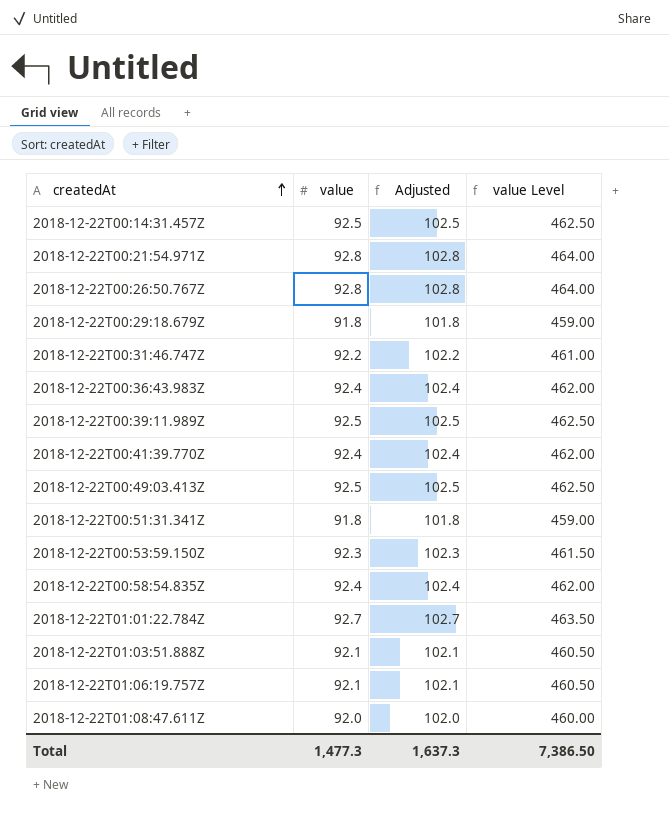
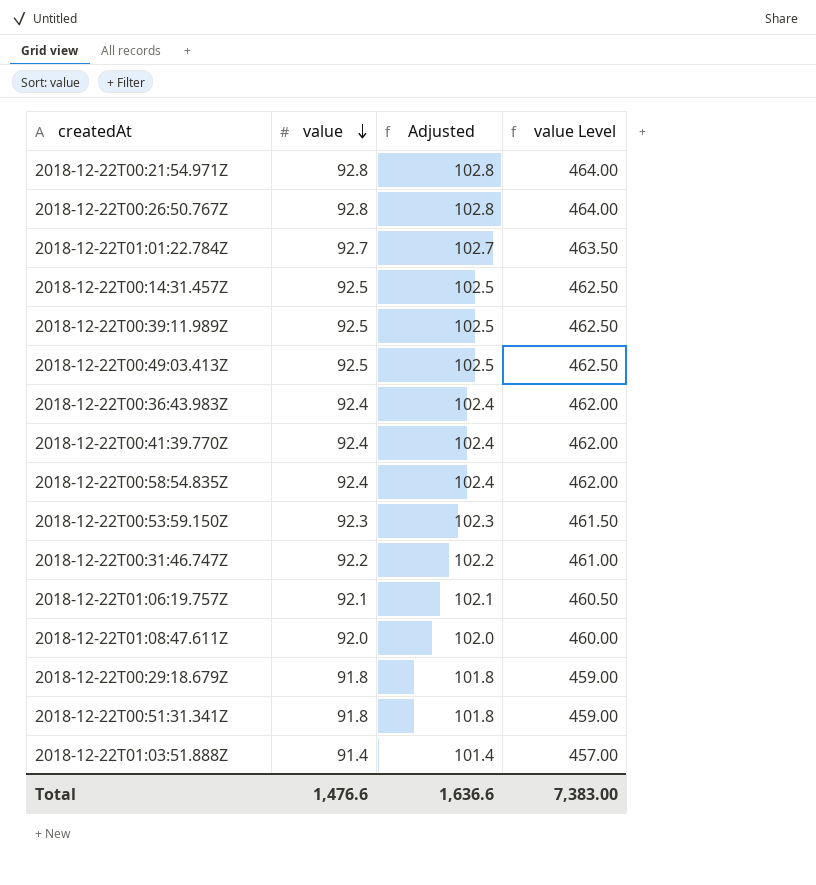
row order: createdAt ascending -> value descending
2018-12-22T01:03:51.888Z | value: 92.1 -> 91.4
2018-12-22T01:03:51.888Z | Adjusted: 102.1 -> 101.4
2018-12-22T01:03:51.888Z | value Level: 460.50 -> 457.00
Total | value: 1,477.3 -> 1,476.6
Total | Adjusted: 1,637.3 -> 1,636.6
Total | value Level: 7,386.50 -> 7,383.00

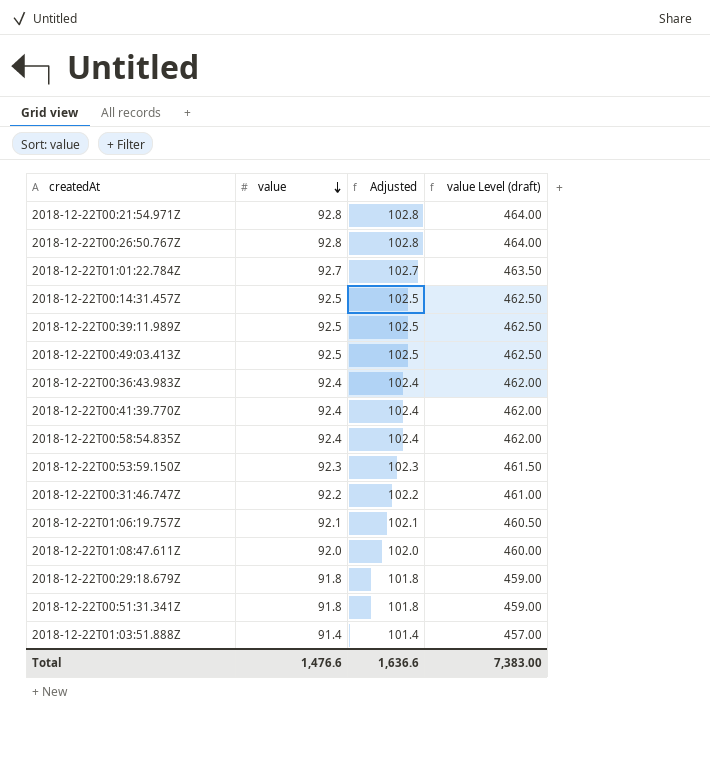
column name: value Level -> value Level (draft)

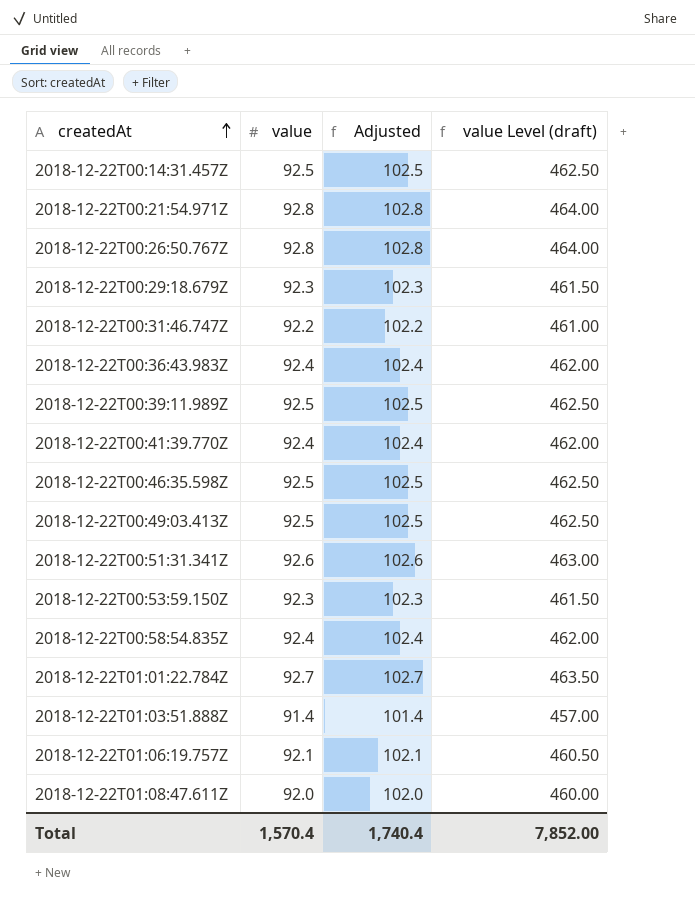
row order: value descending -> createdAt ascending
2018-12-22T00:29:18.679Z | value: 91.8 -> 92.3
2018-12-22T00:29:18.679Z | Adjusted: 101.8 -> 102.3
2018-12-22T00:29:18.679Z | value Level (draft): 459.00 -> 461.50
row 2018-12-22T00:46:35.598Z: none -> 92.5 | 102.5 | 462.50
2018-12-22T00:51:31.341Z | value: 91.8 -> 92.6
2018-12-22T00:51:31.341Z | Adjusted: 101.8 -> 102.6
2018-12-22T00:51:31.341Z | value Level (draft): 459.00 -> 463.00
Total | value: 1,476.6 -> 1,570.4
Total | Adjusted: 1,636.6 -> 1,740.4
Total | value Level (draft): 7,383.00 -> 7,852.00

